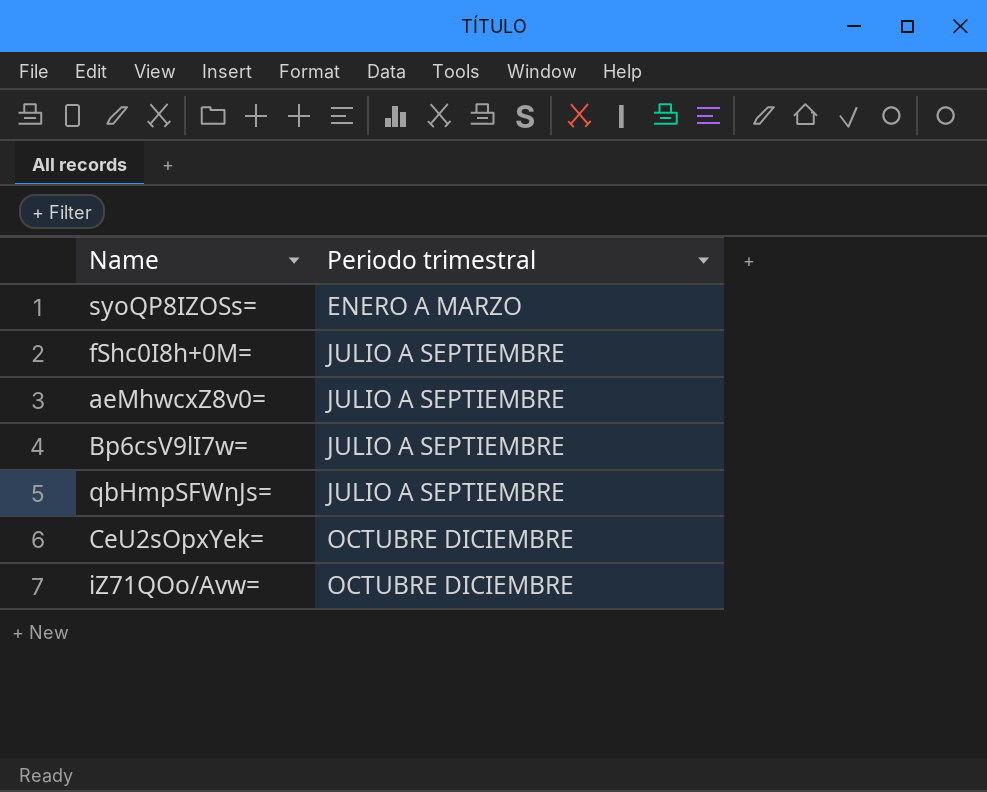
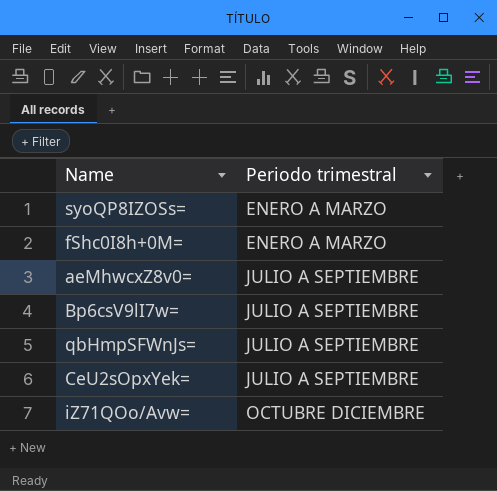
fShc0I8h+0M= | Periodo trimestral: JULIO A SEPTIEMBRE -> ENERO A MARZO
CeU2sOpxYek= | Periodo trimestral: OCTUBRE DICIEMBRE -> JULIO A SEPTIEMBRE

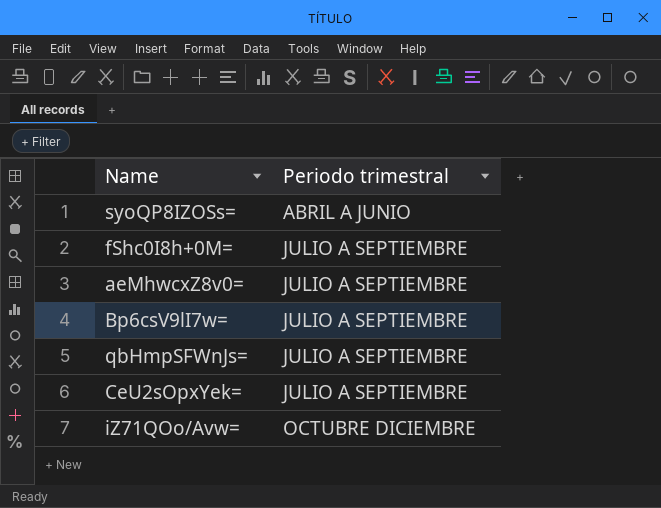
syoQP8IZOSs= | Periodo trimestral: ENERO A MARZO -> ABRIL A JUNIO
fShc0I8h+0M= | Periodo trimestral: ENERO A MARZO -> JULIO A SEPTIEMBRE

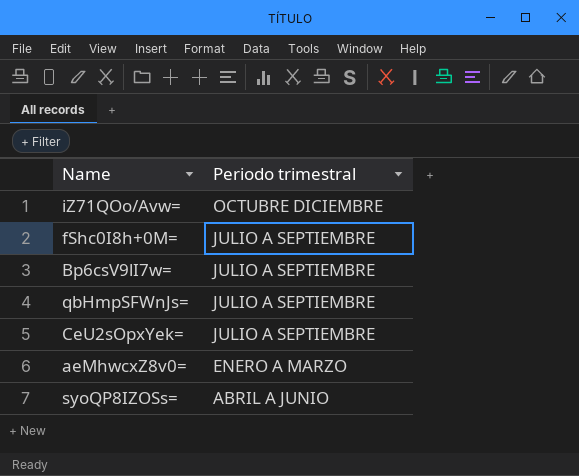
row order: Periodo trimestral ascending -> Periodo trimestral descending
aeMhwcxZ8v0= | Periodo trimestral: JULIO A SEPTIEMBRE -> ENERO A MARZO

